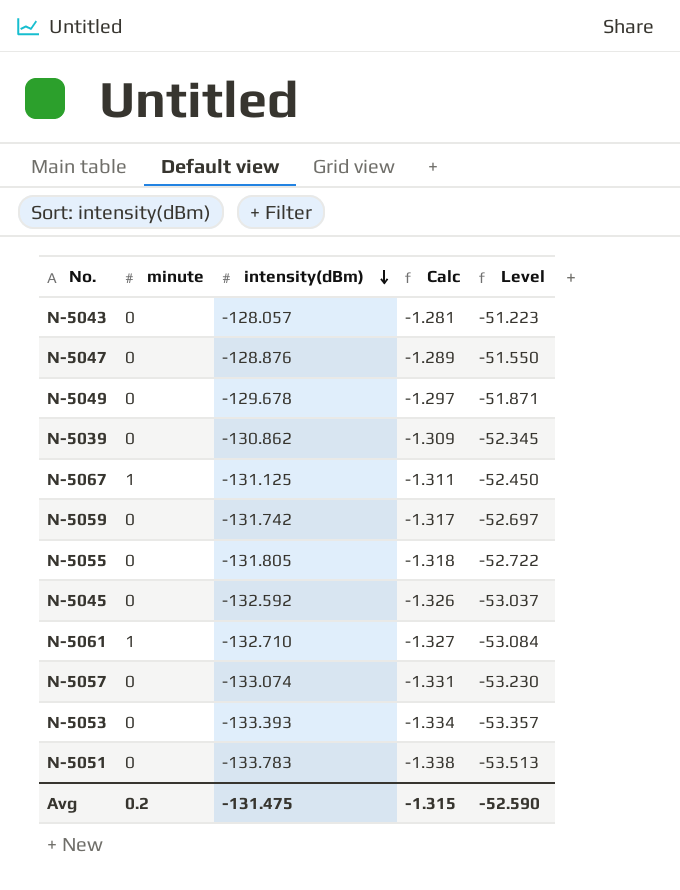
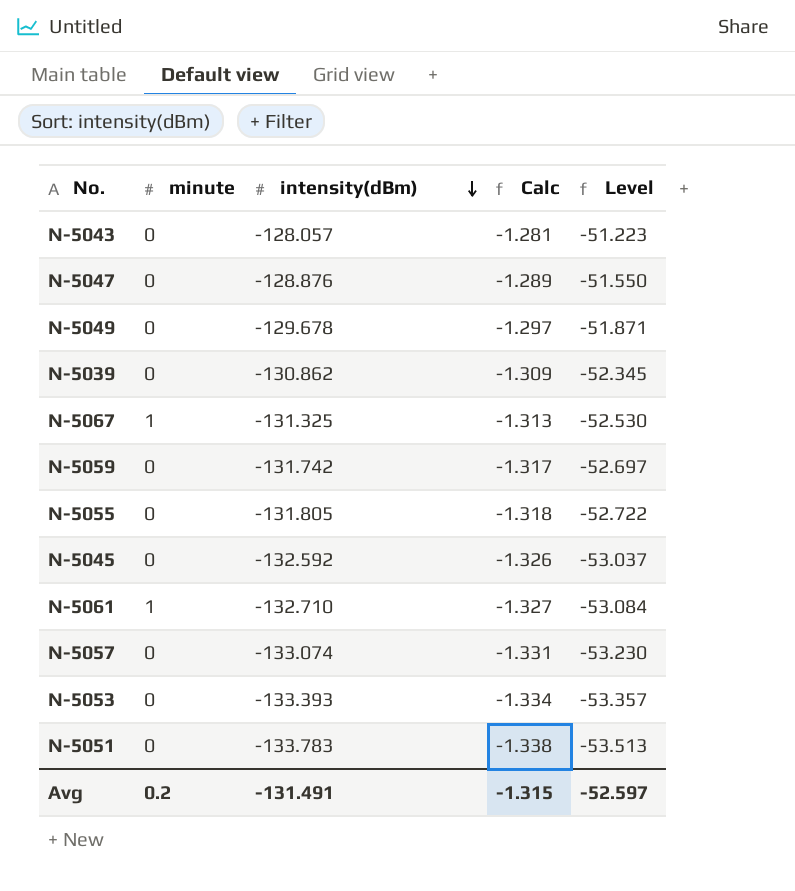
N-5067 | intensity(dBm): -131.125 -> -131.325
N-5067 | Calc: -1.311 -> -1.313
N-5067 | Level: -52.450 -> -52.530
Avg | intensity(dBm): -131.475 -> -131.491
Avg | Level: -52.590 -> -52.597

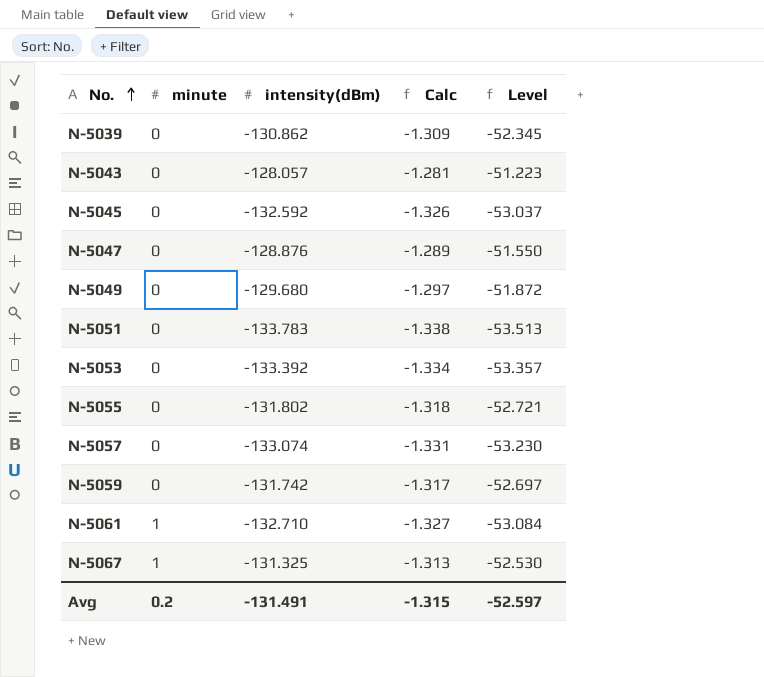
row order: intensity(dBm) descending -> No. ascending
N-5049 | intensity(dBm): -129.678 -> -129.680
N-5049 | Level: -51.871 -> -51.872
N-5053 | intensity(dBm): -133.393 -> -133.392
N-5055 | intensity(dBm): -131.805 -> -131.802
N-5055 | Level: -52.722 -> -52.721

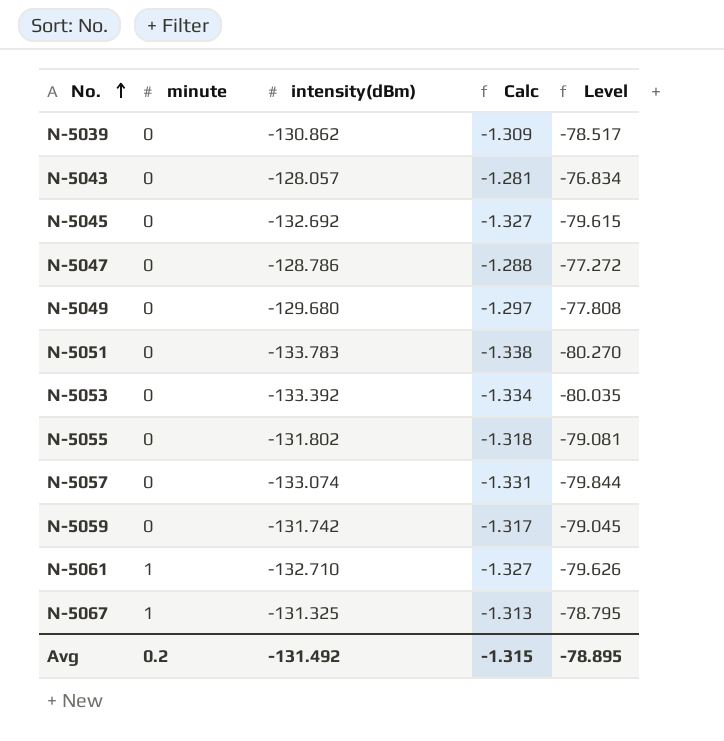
column Level | formula: [intensity(dBm)] * 0.4 -> [intensity(dBm)] * 0.6
N-5045 | intensity(dBm): -132.592 -> -132.692
N-5045 | Calc: -1.326 -> -1.327
N-5047 | intensity(dBm): -128.876 -> -128.786
N-5047 | Calc: -1.289 -> -1.288
Avg | intensity(dBm): -131.491 -> -131.492
Avg | Level: -52.597 -> -78.895

